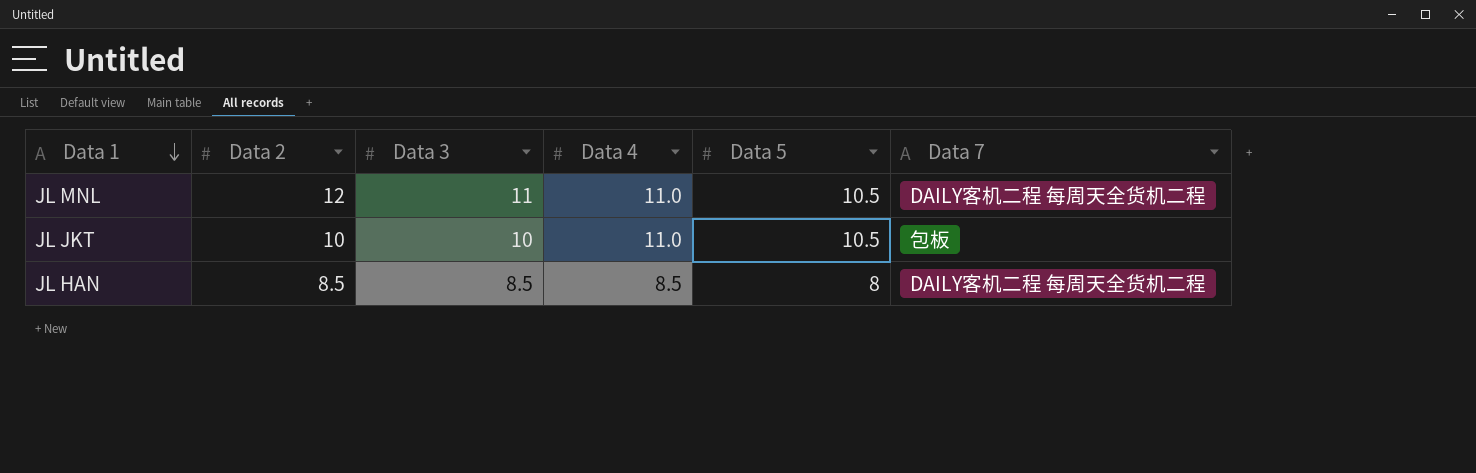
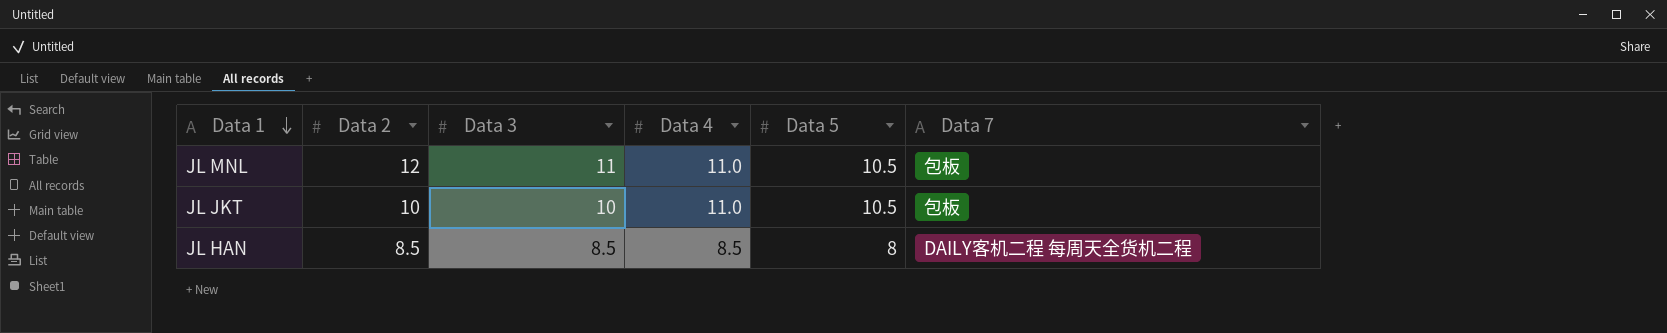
JL MNL | Data 7: DAILY客机二程 每周天全货机二程 -> 包板

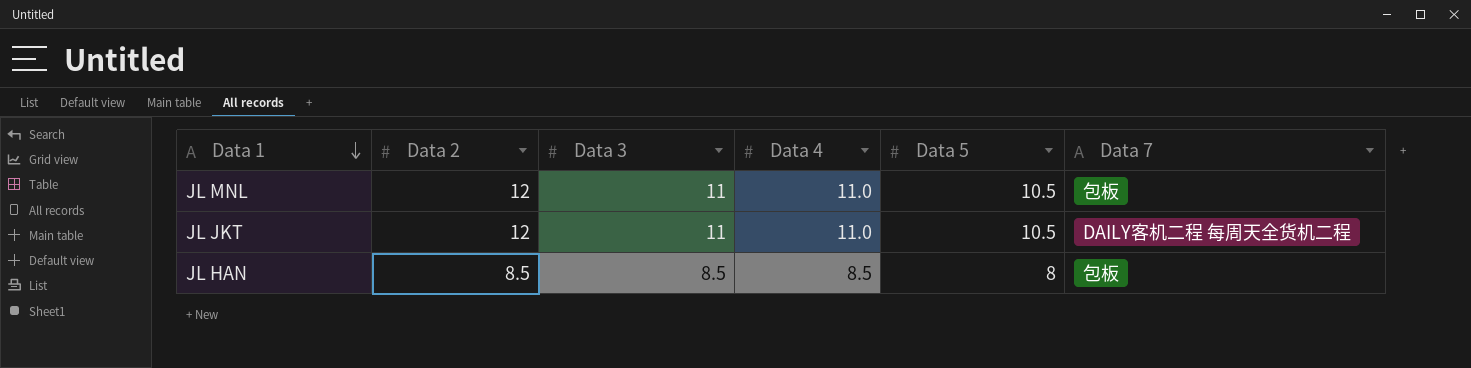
JL JKT | Data 2: 10 -> 12
JL JKT | Data 3: 10 -> 11
JL JKT | Data 7: 包板 -> DAILY客机二程 每周天全货机二程
JL HAN | Data 7: DAILY客机二程 每周天全货机二程 -> 包板

